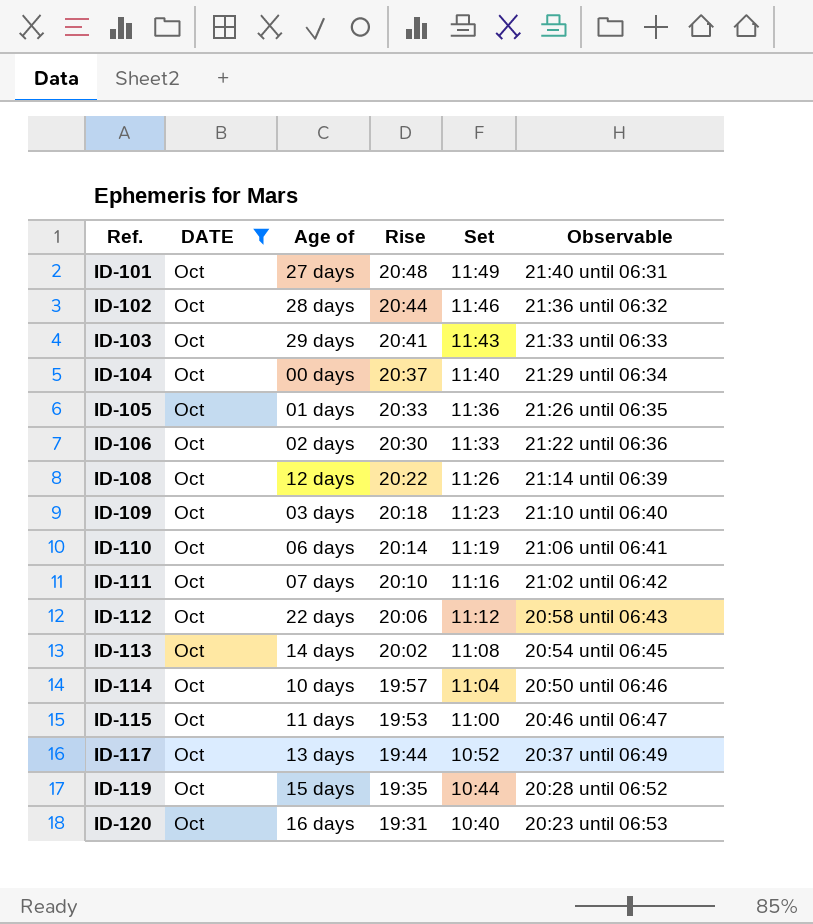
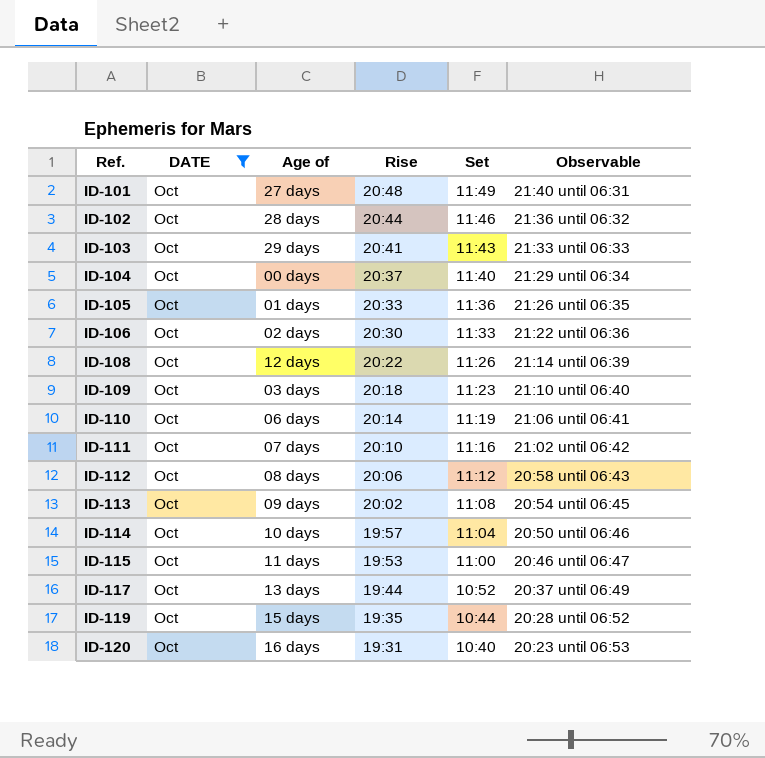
ID-112 | Age of: 22 days -> 08 days
ID-113 | Age of: 14 days -> 09 days

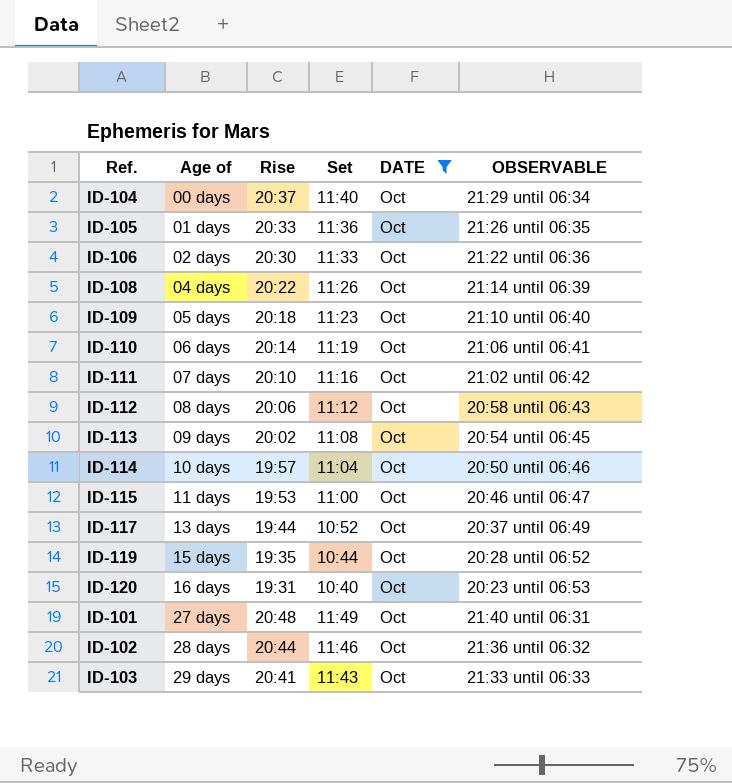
row order: Ref. ascending -> Age of ascending
column DATE | position: 2 -> 5
column name: Observable -> OBSERVABLE
ID-108 | Age of: 12 days -> 04 days
ID-109 | Age of: 03 days -> 05 days

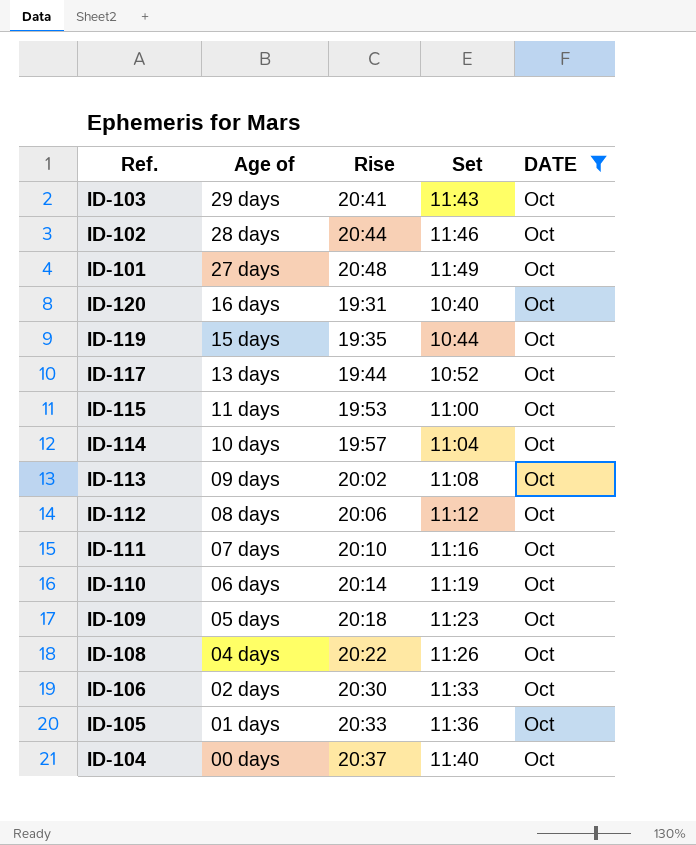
row order: Age of ascending -> Age of descending
column OBSERVABLE | position: 6 -> none

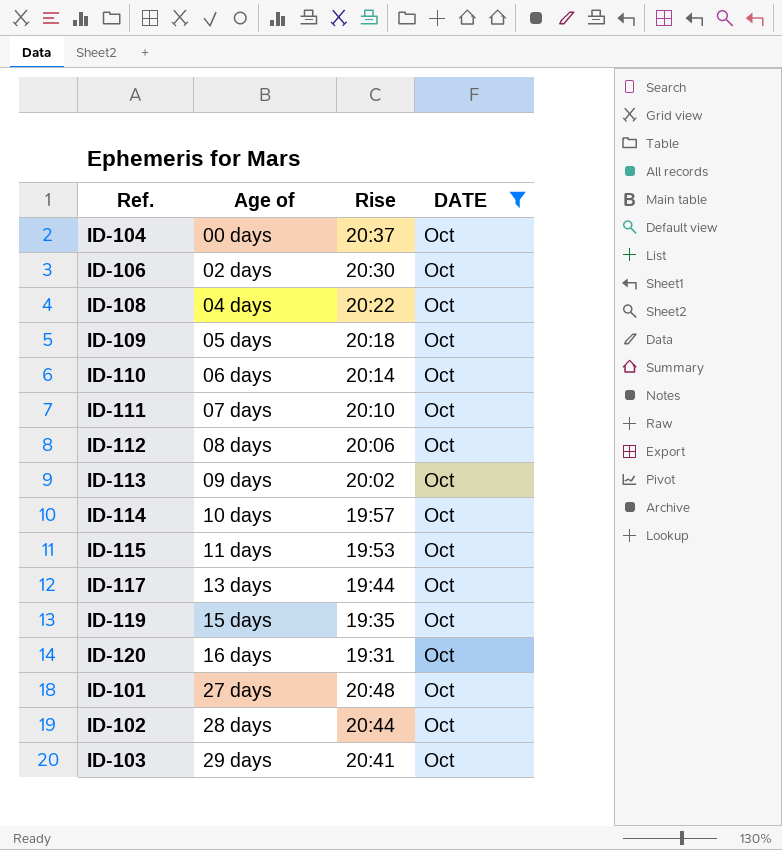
row order: Age of descending -> Age of ascending
column Set | position: 4 -> none
row ID-105: 01 days | 20:33 | 11:36 | Oct -> none

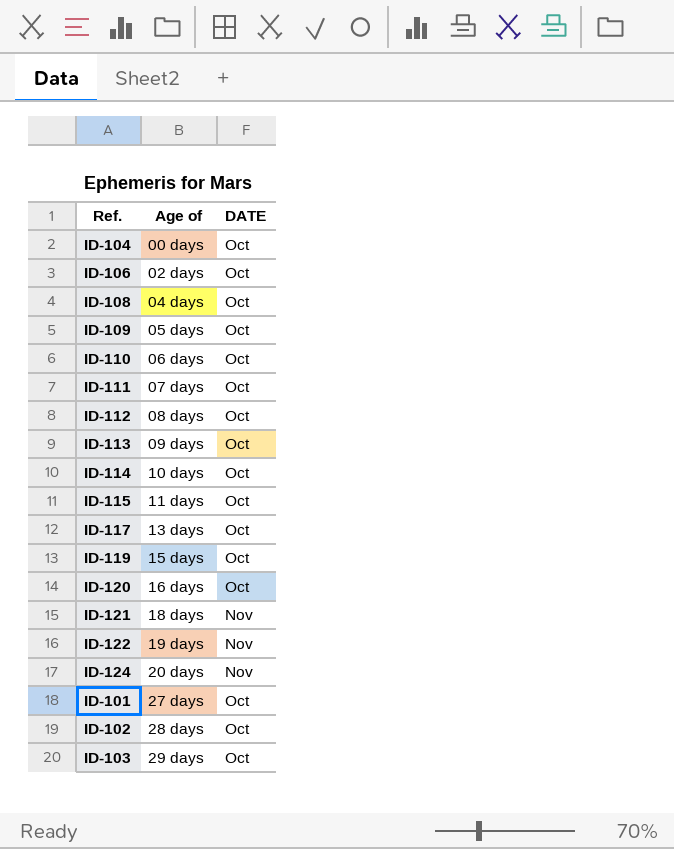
filter: DATE = Oct -> none
column Rise | position: 3 -> none

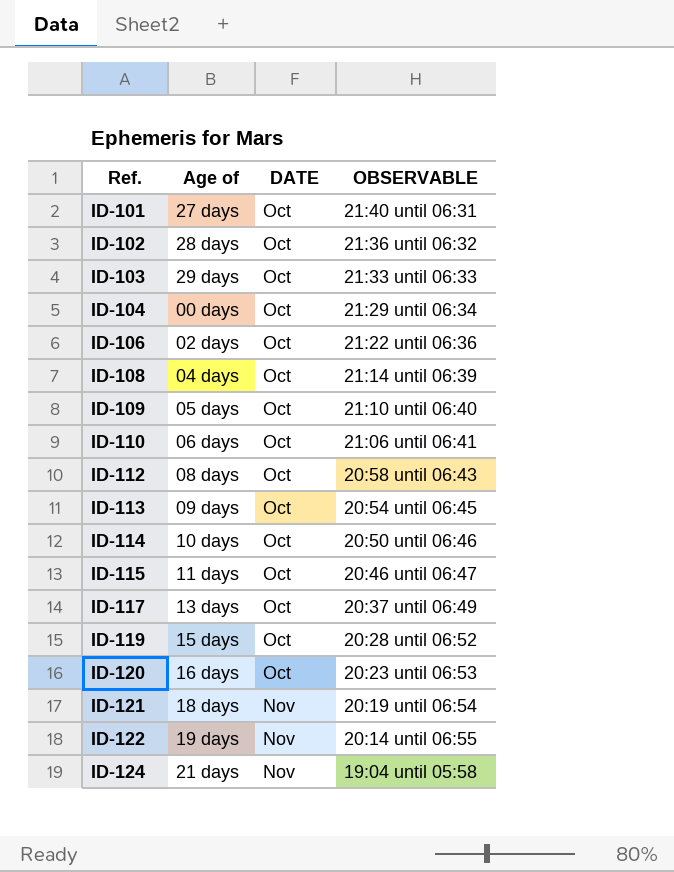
row order: Age of ascending -> Ref. ascending
column OBSERVABLE | position: none -> 4
row ID-111: 07 days | Oct -> none
ID-124 | Age of: 20 days -> 21 days

